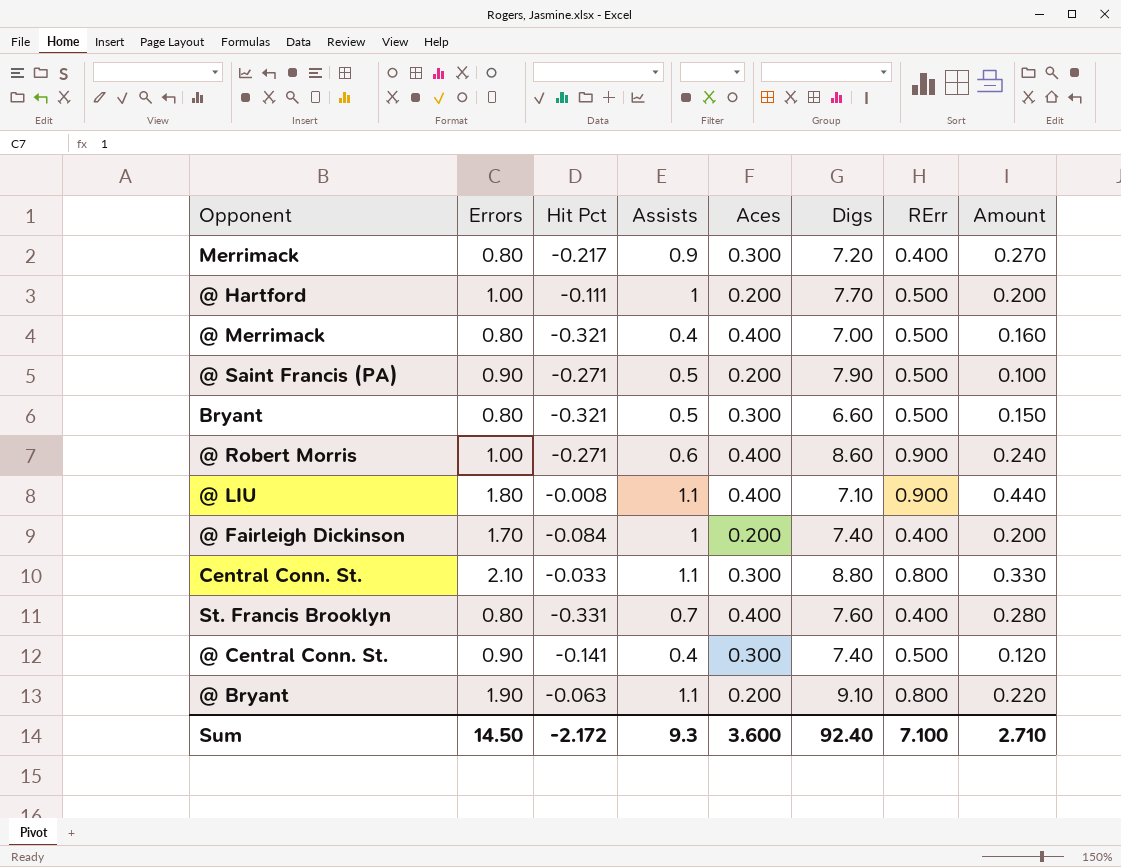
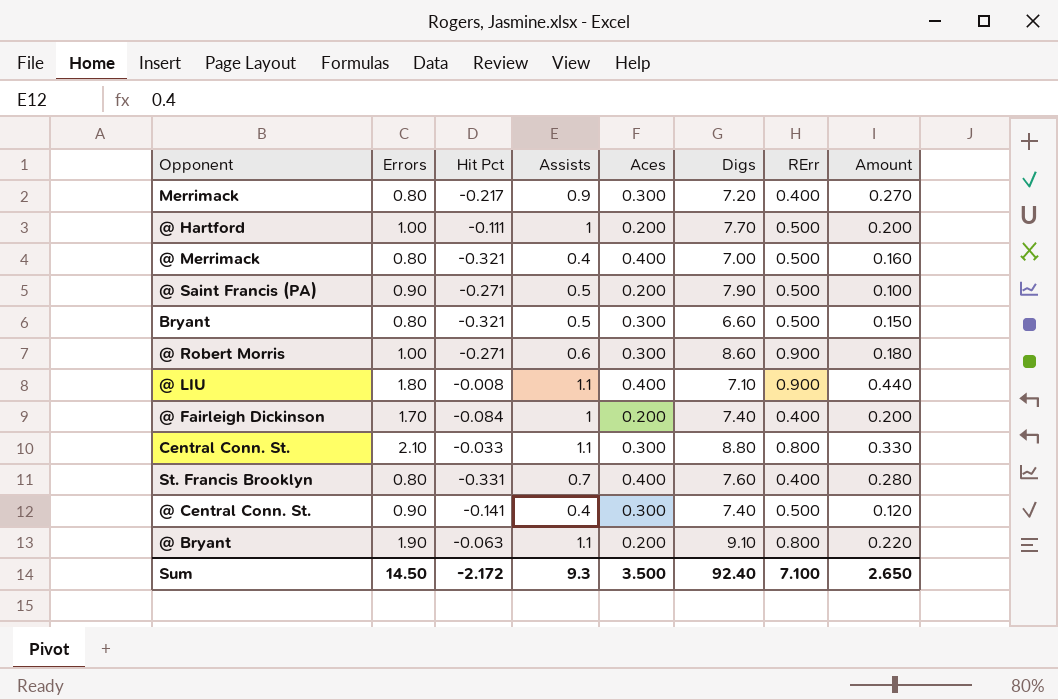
@ Robert Morris | Aces: 0.400 -> 0.300
@ Robert Morris | Amount: 0.240 -> 0.180
Sum | Aces: 3.600 -> 3.500
Sum | Amount: 2.710 -> 2.650

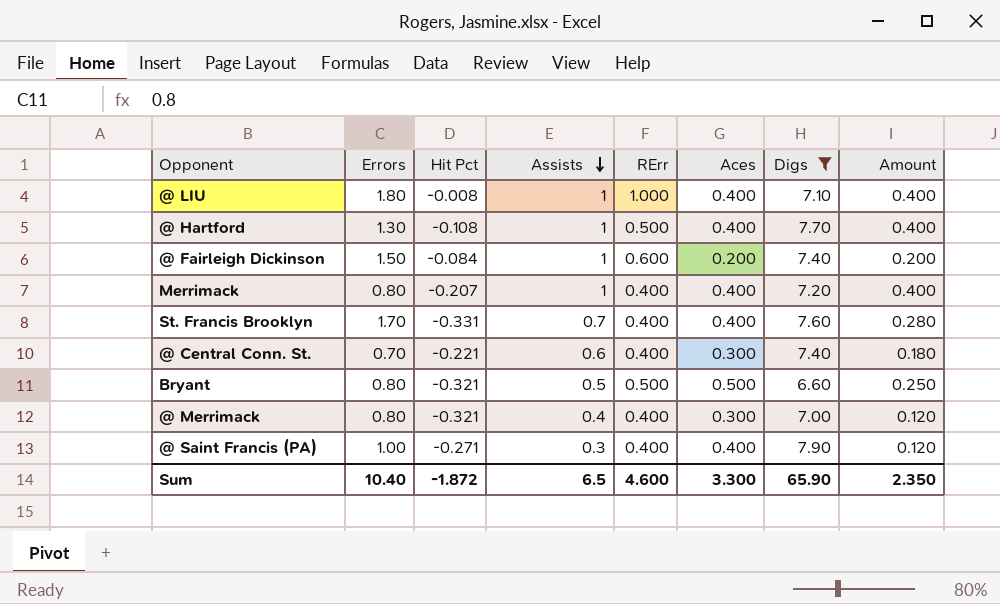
filter: none -> Digs <= 7.90
row order: none -> Assists descending
column RErr | position: 7 -> 5
@ LIU | Assists: 1.1 -> 1
@ LIU | RErr: 0.900 -> 1.000
@ LIU | Amount: 0.440 -> 0.400
@ Hartford | Errors: 1.00 -> 1.30
@ Hartford | Hit Pct: -0.111 -> -0.108
@ Hartford | Aces: 0.200 -> 0.400
@ Hartford | Amount: 0.200 -> 0.400
@ Fairleigh Dickinson | Errors: 1.70 -> 1.50
@ Fairleigh Dickinson | RErr: 0.400 -> 0.600
Merrimack | Hit Pct: -0.217 -> -0.207
Merrimack | Assists: 0.9 -> 1
Merrimack | Aces: 0.300 -> 0.400
Merrimack | Amount: 0.270 -> 0.400
St. Francis Brooklyn | Errors: 0.80 -> 1.70
@ Central Conn. St. | Errors: 0.90 -> 0.70
@ Central Conn. St. | Hit Pct: -0.141 -> -0.221
@ Central Conn. St. | Assists: 0.4 -> 0.6
@ Central Conn. St. | RErr: 0.500 -> 0.400
@ Central Conn. St. | Amount: 0.120 -> 0.180
Bryant | Aces: 0.300 -> 0.500
Bryant | Amount: 0.150 -> 0.250
@ Merrimack | RErr: 0.500 -> 0.400
@ Merrimack | Aces: 0.400 -> 0.300
@ Merrimack | Amount: 0.160 -> 0.120
@ Saint Francis (PA) | Errors: 0.90 -> 1.00
@ Saint Francis (PA) | Assists: 0.5 -> 0.3
@ Saint Francis (PA) | RErr: 0.500 -> 0.400
@ Saint Francis (PA) | Aces: 0.200 -> 0.400
@ Saint Francis (PA) | Amount: 0.100 -> 0.120
Sum | Errors: 14.50 -> 10.40
Sum | Hit Pct: -2.172 -> -1.872
Sum | Assists: 9.3 -> 6.5
Sum | RErr: 7.100 -> 4.600
Sum | Aces: 3.500 -> 3.300
Sum | Digs: 92.40 -> 65.90
Sum | Amount: 2.650 -> 2.350

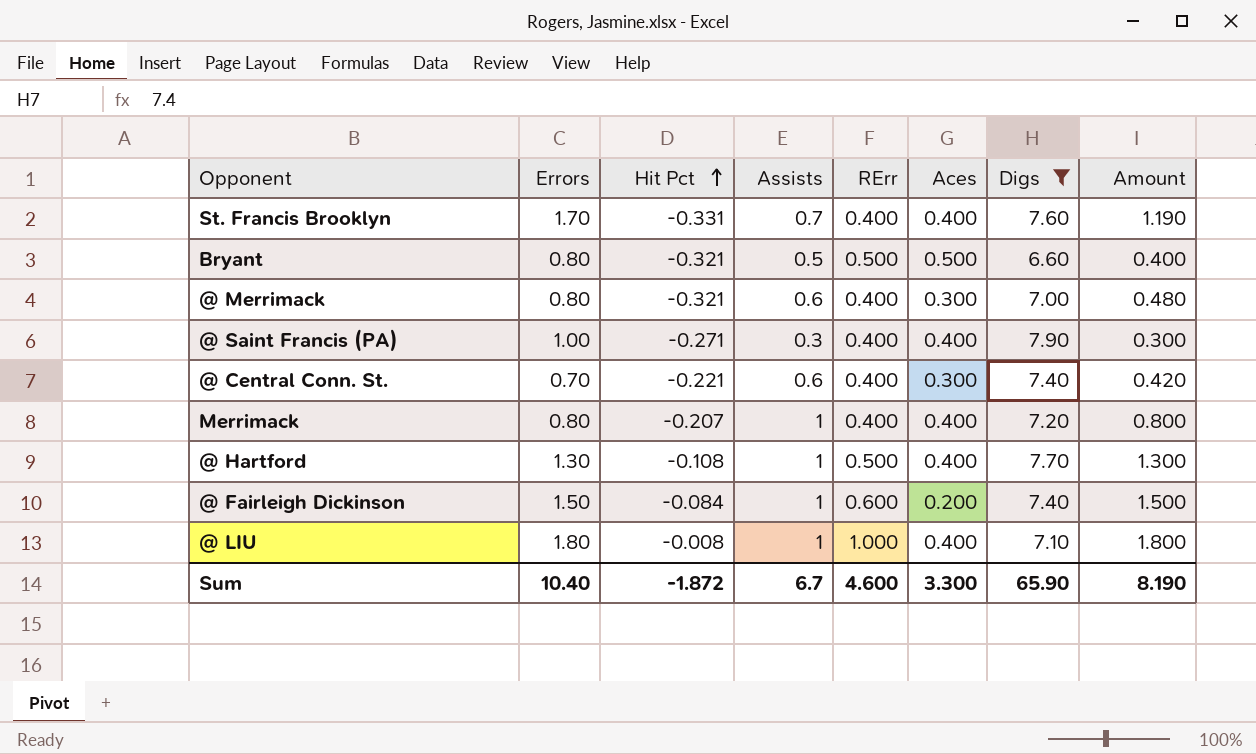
row order: Assists descending -> Hit Pct ascending
column Amount | formula: [Assists] * [Aces] -> [Errors] * [Assists]
@ Merrimack | Assists: 0.4 -> 0.6
Sum | Assists: 6.5 -> 6.7
Sum | Amount: 2.350 -> 8.190

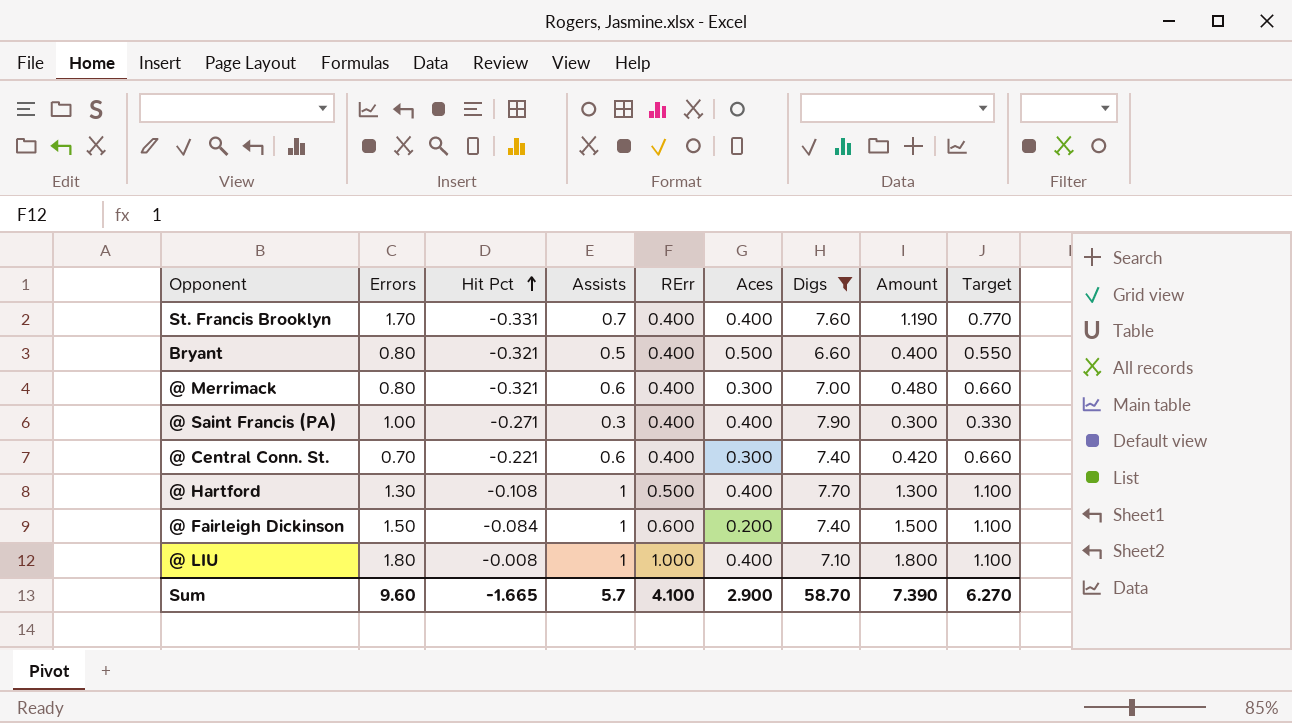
column Target | formula: none -> [Assists] * 1.1
row Merrimack: 0.80 | -0.207 | 1 | 0.400 | 0.400 | 7.20 | 0.800 -> none
Bryant | RErr: 0.500 -> 0.400
Sum | Errors: 10.40 -> 9.60
Sum | Hit Pct: -1.872 -> -1.665
Sum | Assists: 6.7 -> 5.7
Sum | RErr: 4.600 -> 4.100
Sum | Aces: 3.300 -> 2.900
Sum | Digs: 65.90 -> 58.70
Sum | Amount: 8.190 -> 7.390

